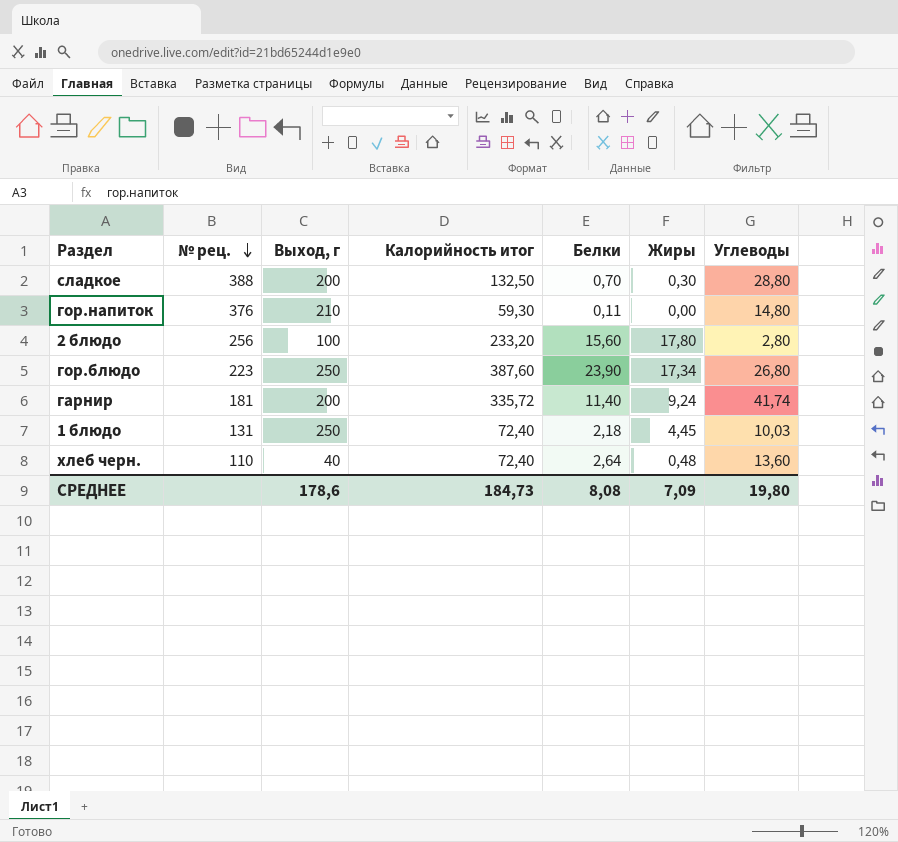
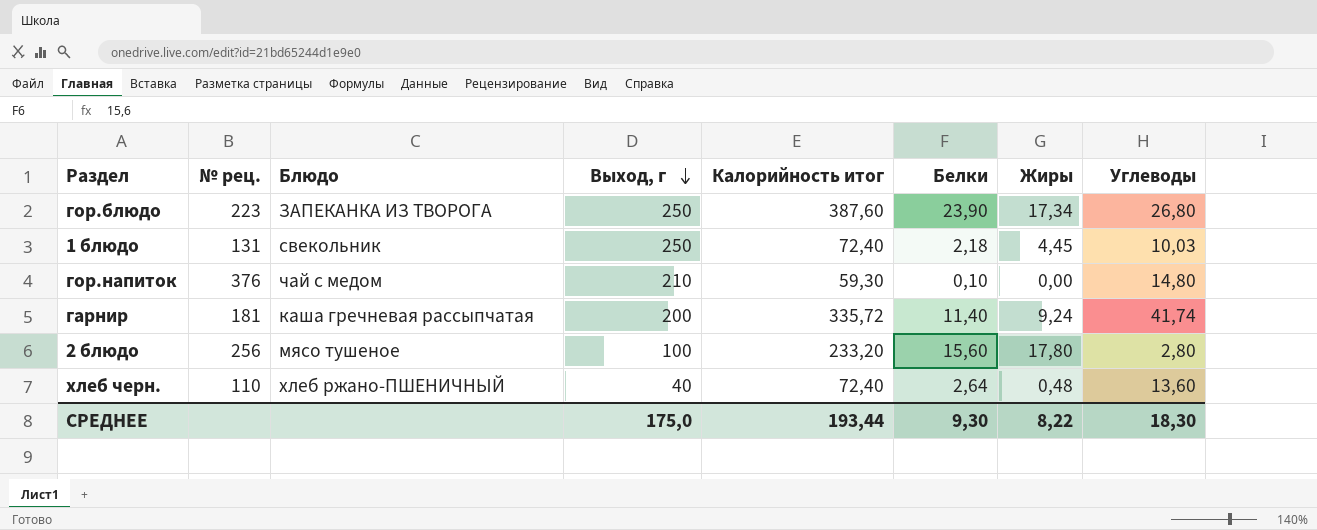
row order: № рец. descending -> Выход, г descending
column Блюдо | position: none -> 3
row сладкое: 388 | 200 | 132,50 | 0,70 | 0,30 | 28,80 -> none
гор.напиток | Белки: 0,11 -> 0,10
СРЕДНЕЕ | Выход, г: 178,6 -> 175,0
СРЕДНЕЕ | Калорийность итог: 184,73 -> 193,44
СРЕДНЕЕ | Белки: 8,08 -> 9,30
СРЕДНЕЕ | Жиры: 7,09 -> 8,22
СРЕДНЕЕ | Углеводы: 19,80 -> 18,30

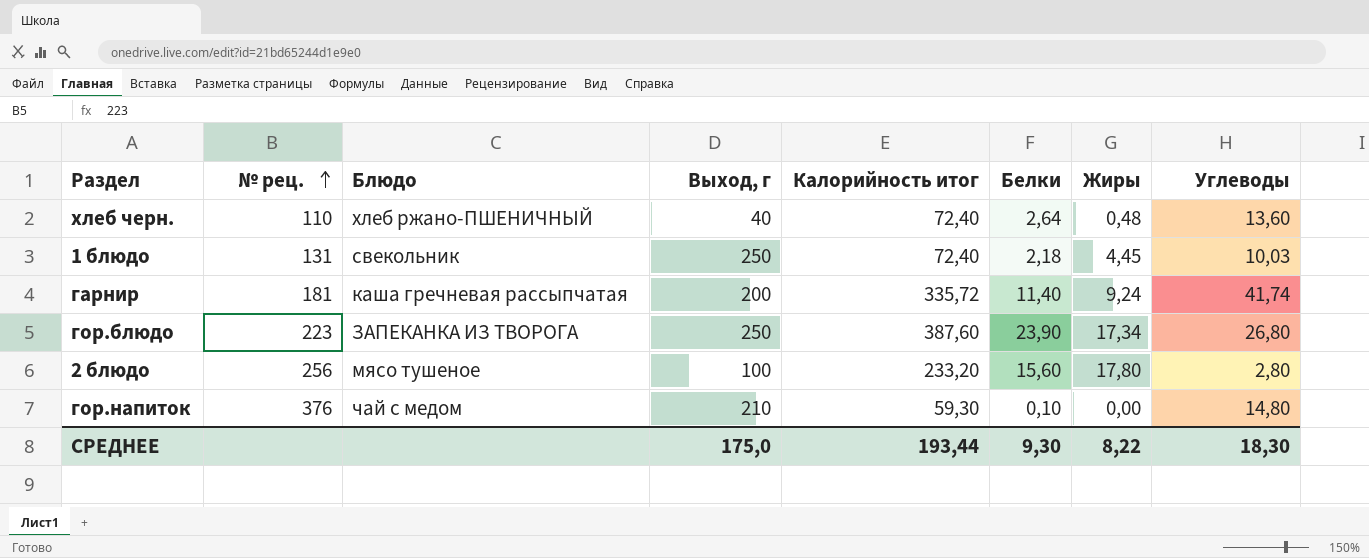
row order: Выход, г descending -> № рец. ascending

